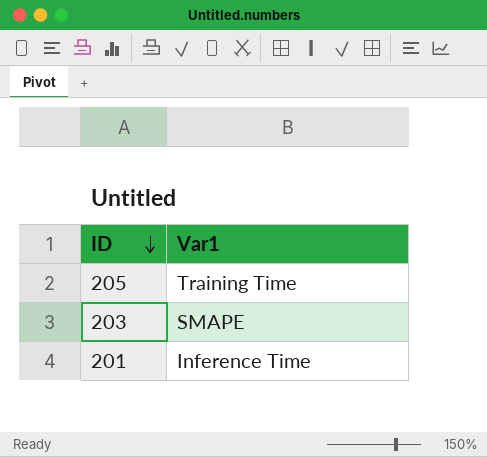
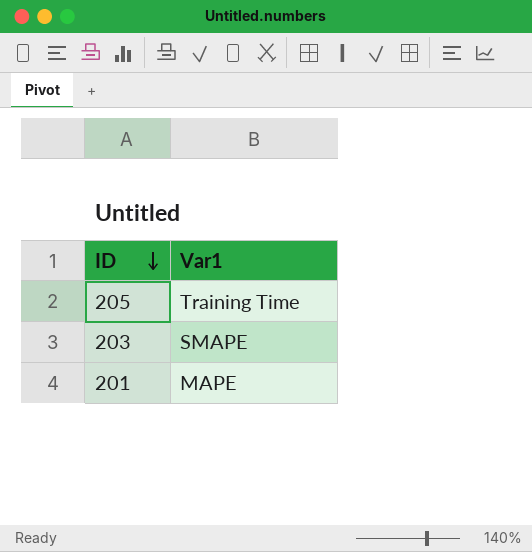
201 | Var1: Inference Time -> MAPE

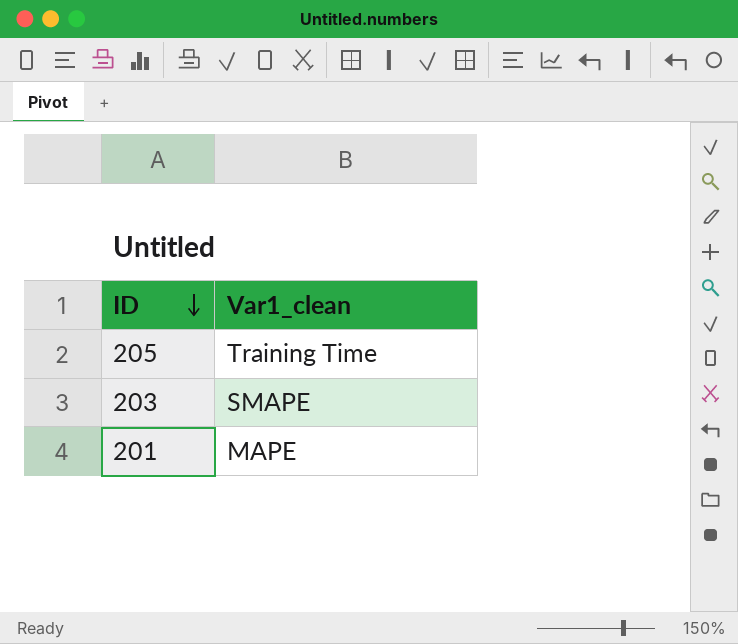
column name: Var1 -> Var1_clean

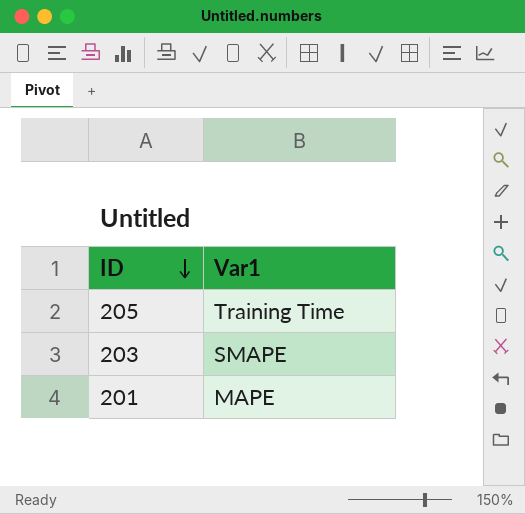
column name: Var1_clean -> Var1

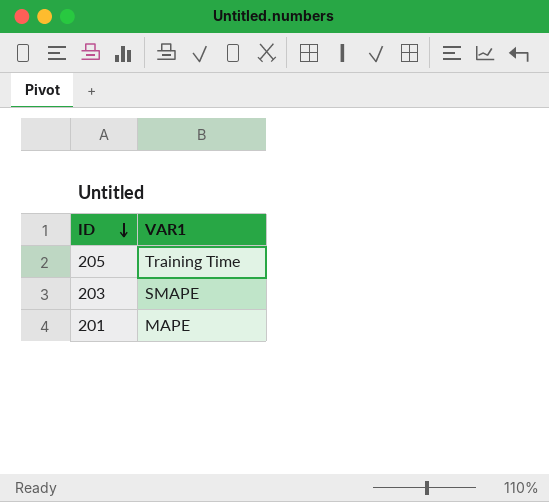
column name: Var1 -> VAR1

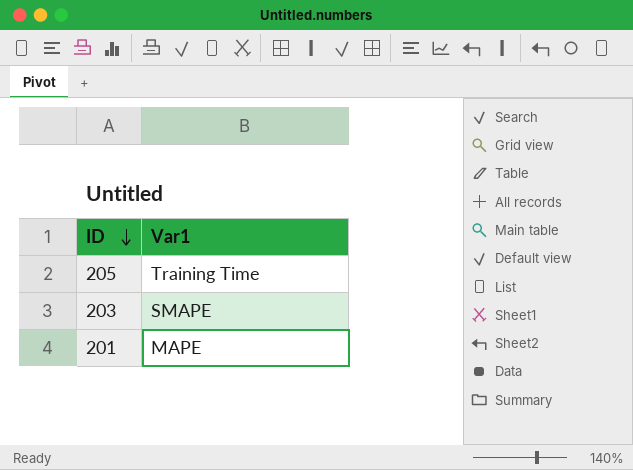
column name: VAR1 -> Var1

